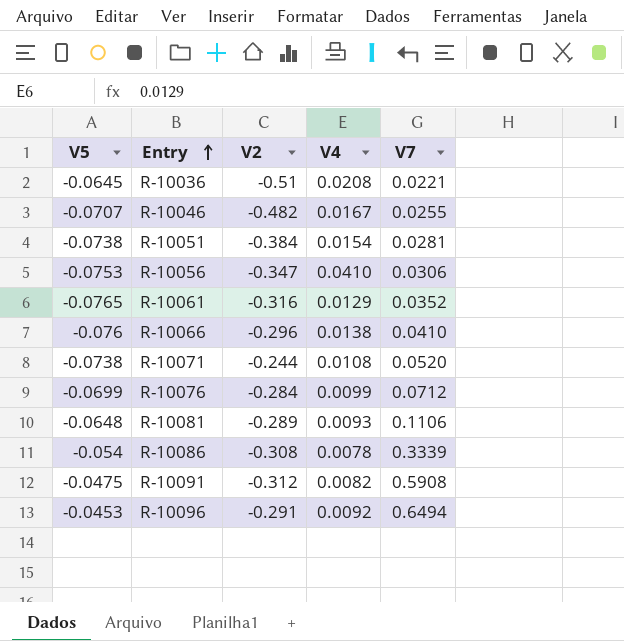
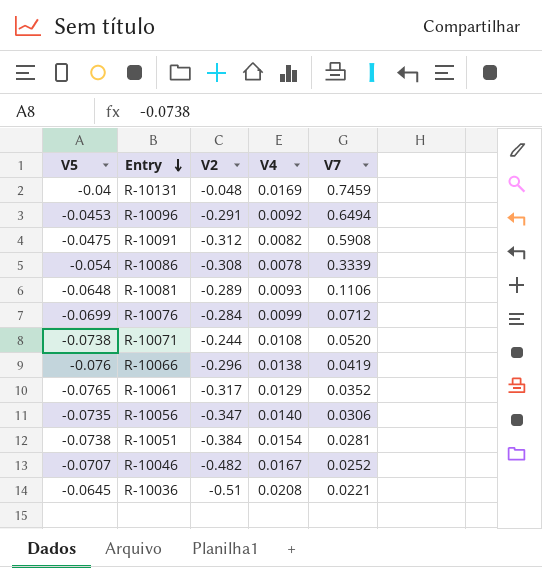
row order: Entry ascending -> Entry descending
row R-10131: none -> -0.04 | -0.048 | 0.0169 | 0.7459
R-10066 | V7: 0.0410 -> 0.0419
R-10061 | V2: -0.316 -> -0.317
R-10056 | V5: -0.0753 -> -0.0735
R-10056 | V4: 0.0410 -> 0.0140
R-10046 | V7: 0.0255 -> 0.0252

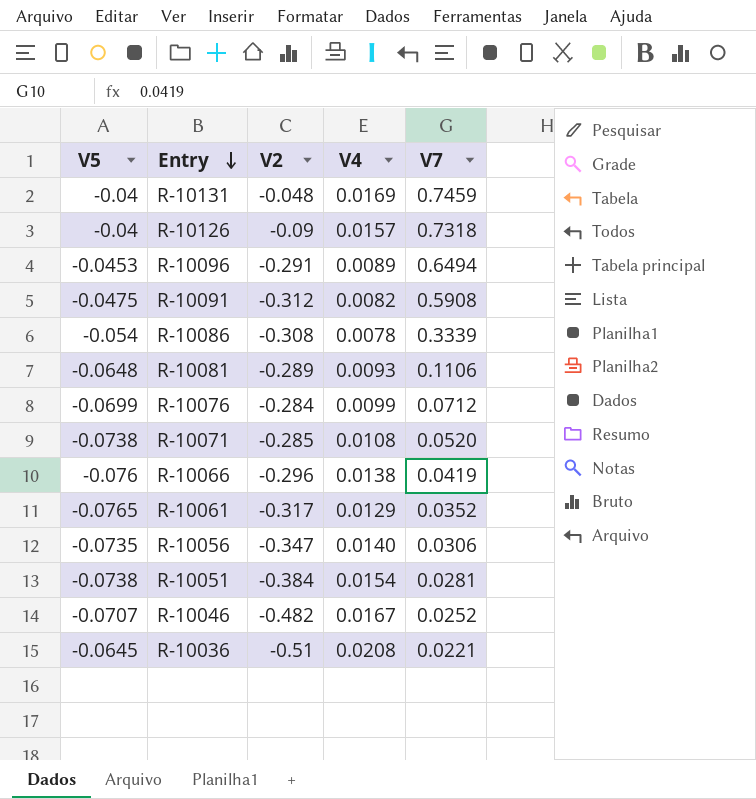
row R-10126: none -> -0.04 | -0.09 | 0.0157 | 0.7318
R-10096 | V4: 0.0092 -> 0.0089
R-10071 | V2: -0.244 -> -0.285

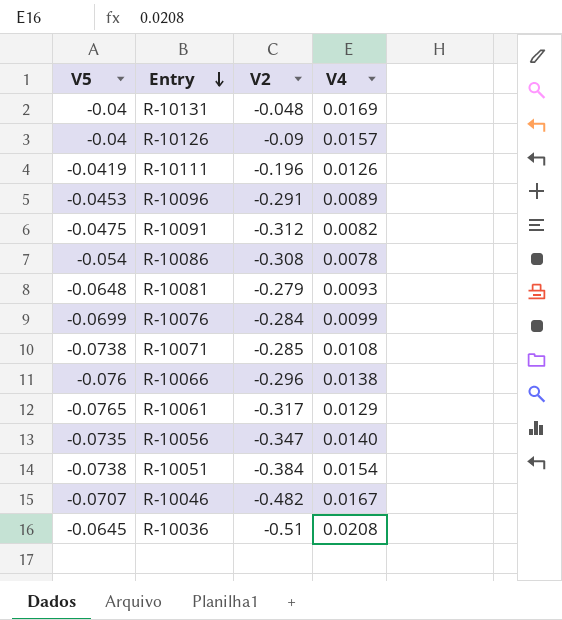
column V7 | position: 5 -> none
row R-10111: none -> -0.0419 | -0.196 | 0.0126
R-10081 | V2: -0.289 -> -0.279

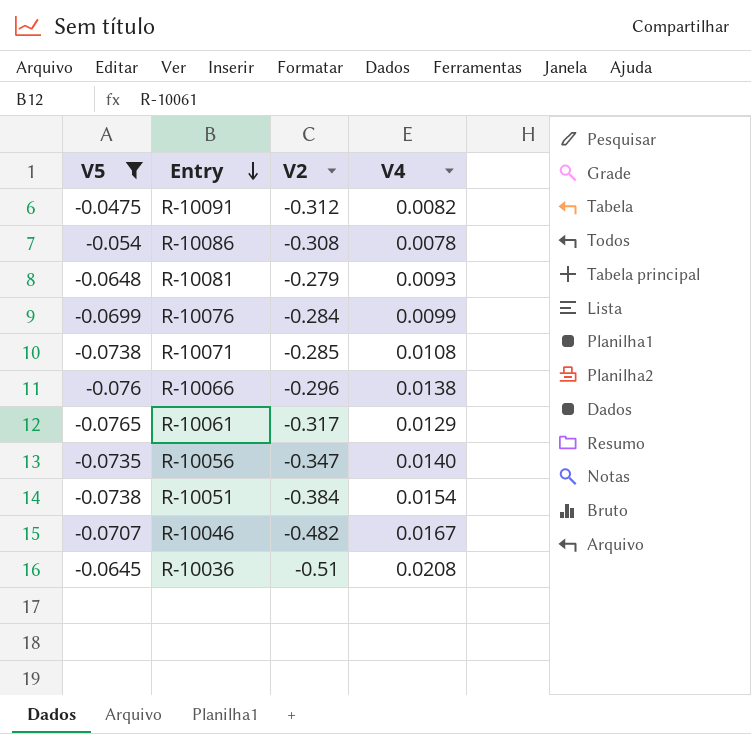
filter: none -> V5 <= -0.0475

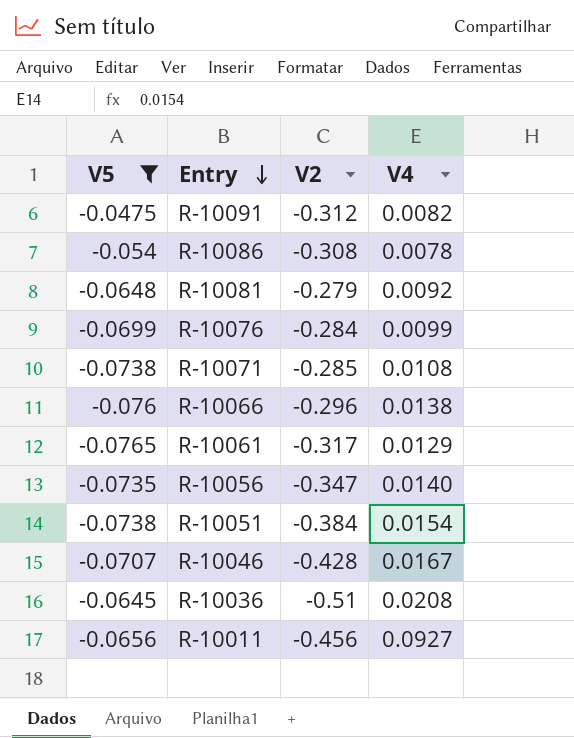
R-10081 | V4: 0.0093 -> 0.0092
R-10046 | V2: -0.482 -> -0.428
row R-10011: none -> -0.0656 | -0.456 | 0.0927

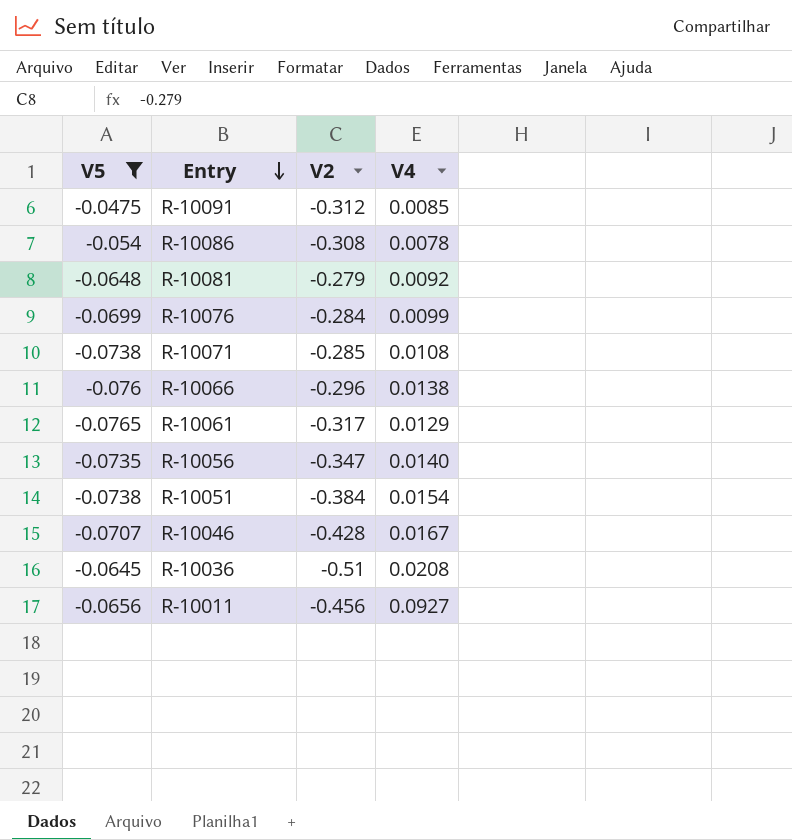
R-10091 | V4: 0.0082 -> 0.0085

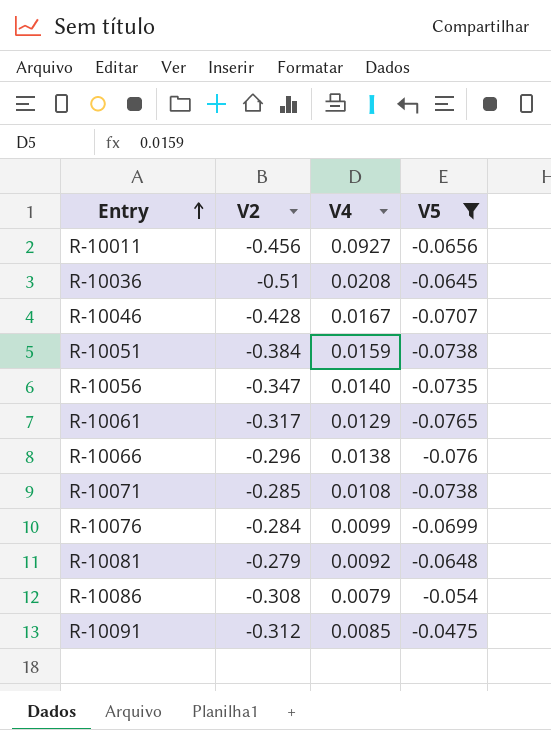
row order: Entry descending -> Entry ascending
column V5 | position: 1 -> 4
R-10051 | V4: 0.0154 -> 0.0159
R-10086 | V4: 0.0078 -> 0.0079

